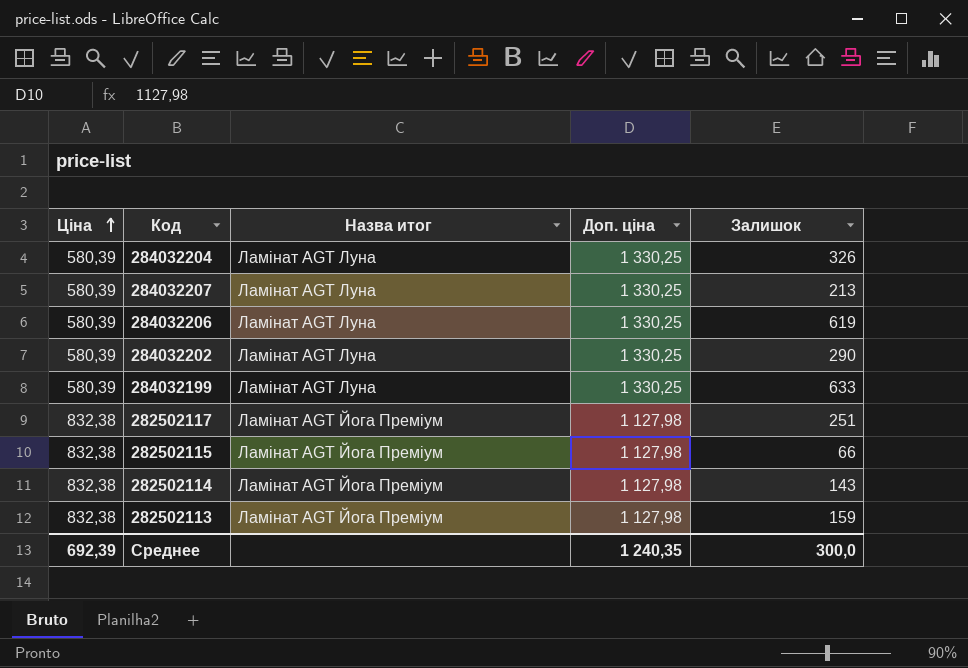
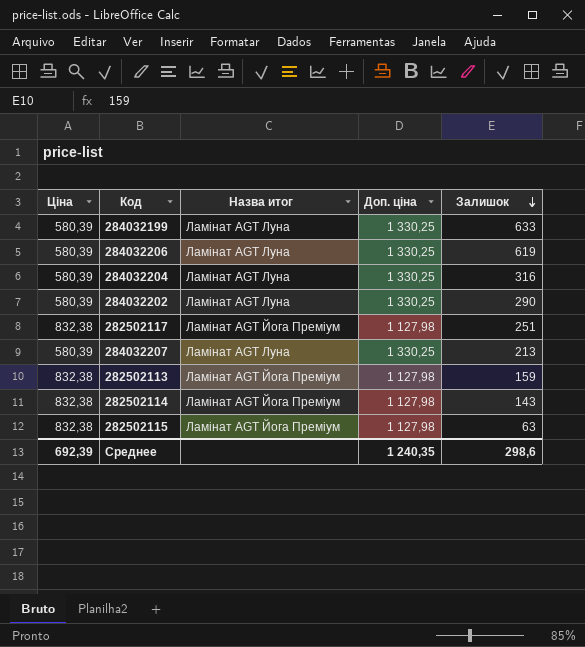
row order: Ціна ascending -> Залишок descending
284032204 | Залишок: 326 -> 316
282502115 | Залишок: 66 -> 63
Среднее | Залишок: 300,0 -> 298,6

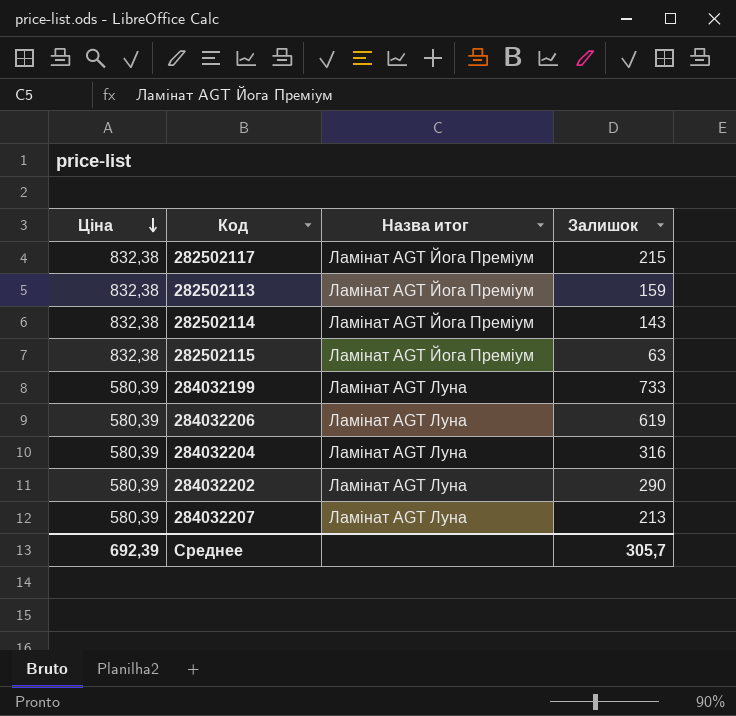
row order: Залишок descending -> Ціна descending
column Доп. ціна | position: 4 -> none
282502117 | Залишок: 251 -> 215
284032199 | Залишок: 633 -> 733
Среднее | Залишок: 298,6 -> 305,7

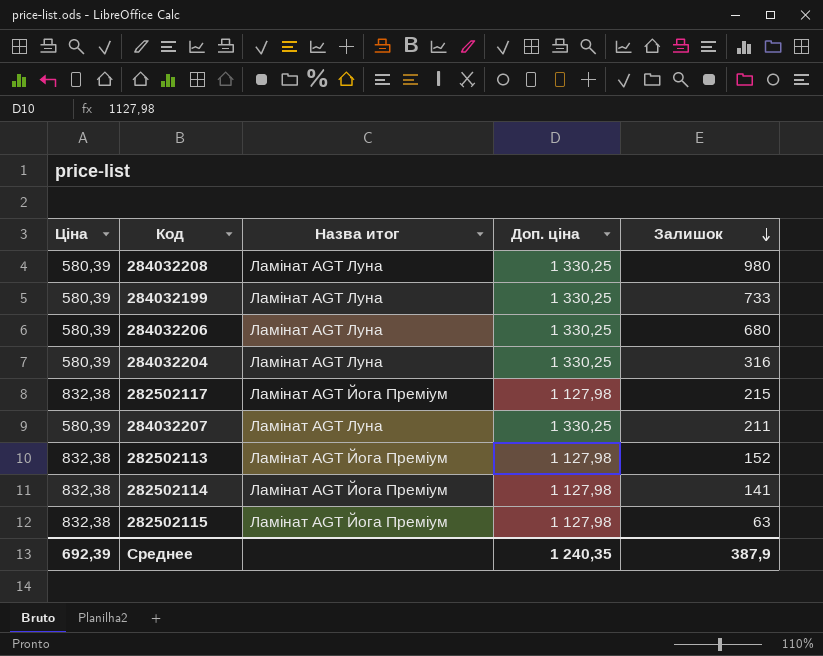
row order: Ціна descending -> Залишок descending
column Доп. ціна | position: none -> 4
row 284032202: 580,39 | Ламінат AGT Луна | 290 -> none
row 284032208: none -> 580,39 | Ламінат AGT Луна | 1 330,25 | 980
284032206 | Залишок: 619 -> 680
284032207 | Залишок: 213 -> 211
282502113 | Залишок: 159 -> 152
282502114 | Залишок: 143 -> 141
Среднее | Залишок: 305,7 -> 387,9

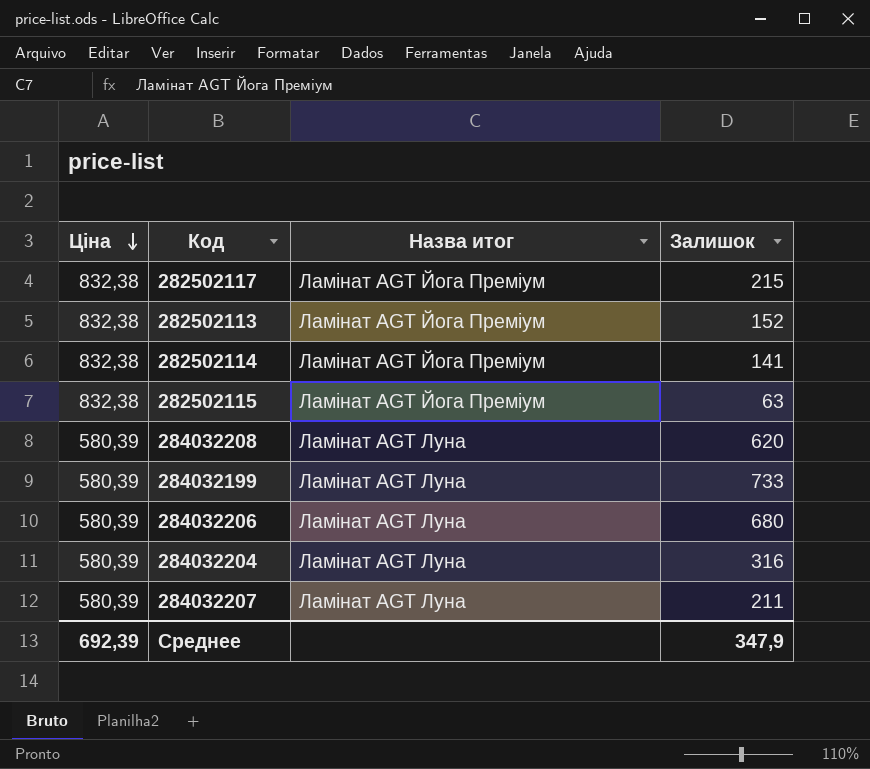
row order: Залишок descending -> Ціна descending
column Доп. ціна | position: 4 -> none
284032208 | Залишок: 980 -> 620
Среднее | Залишок: 387,9 -> 347,9

